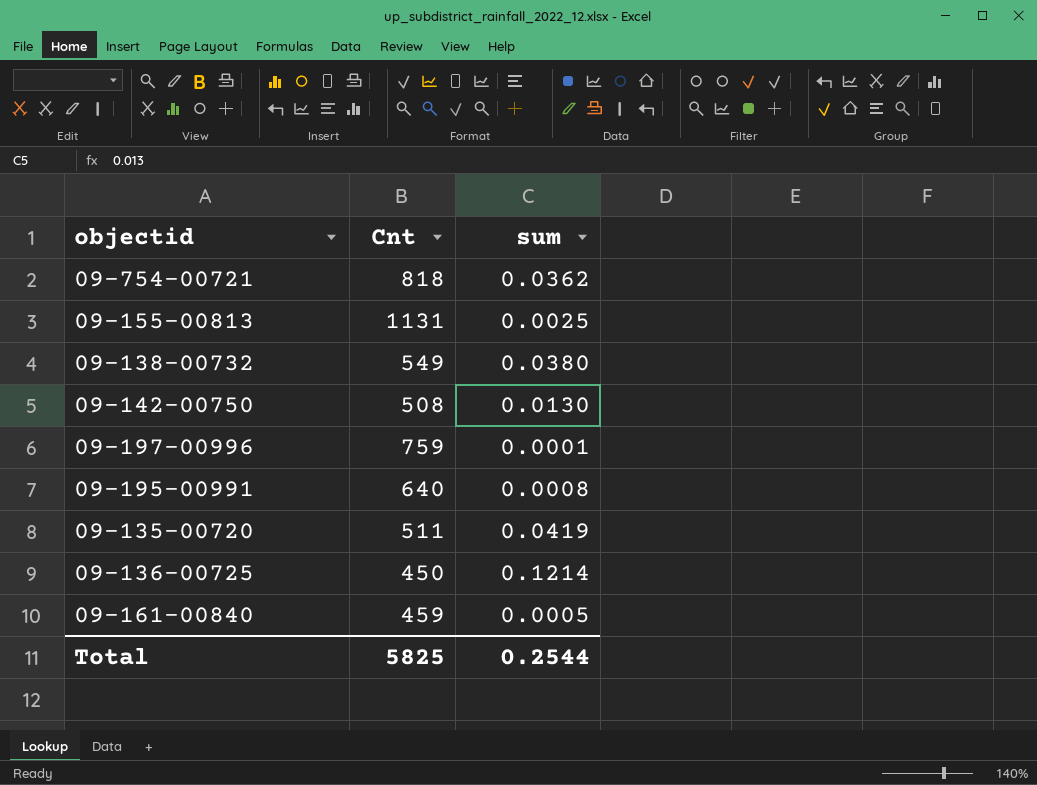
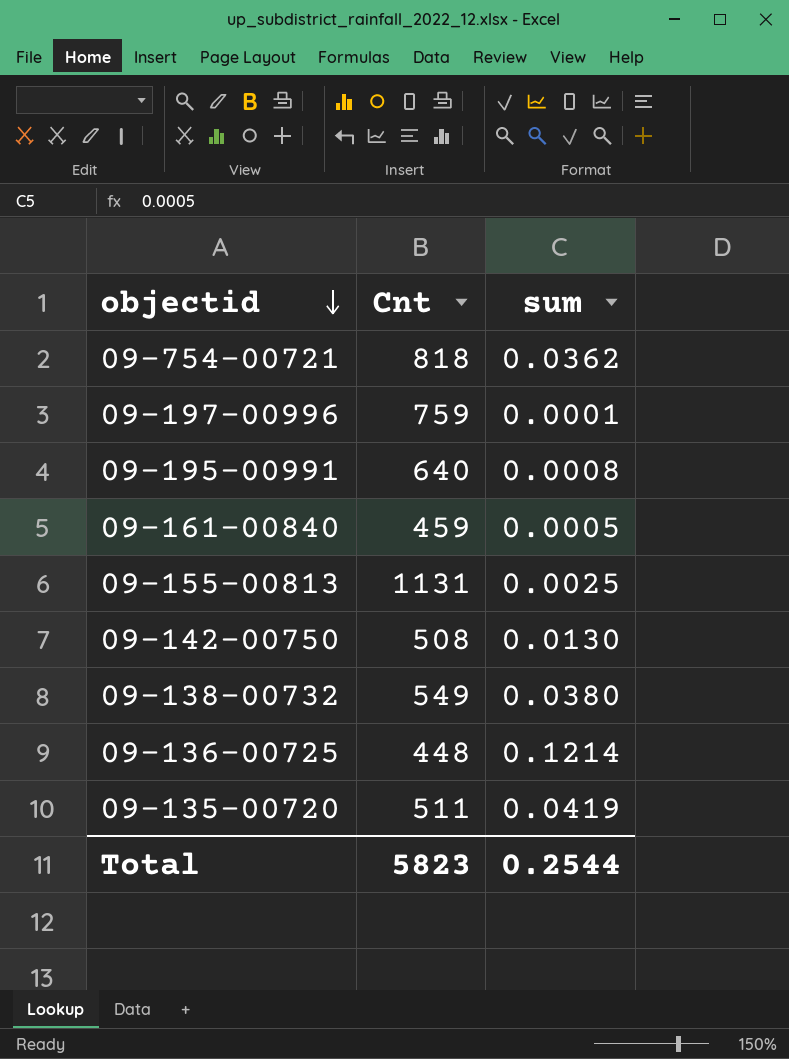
row order: none -> objectid descending
09-136-00725 | Cnt: 450 -> 448
Total | Cnt: 5825 -> 5823

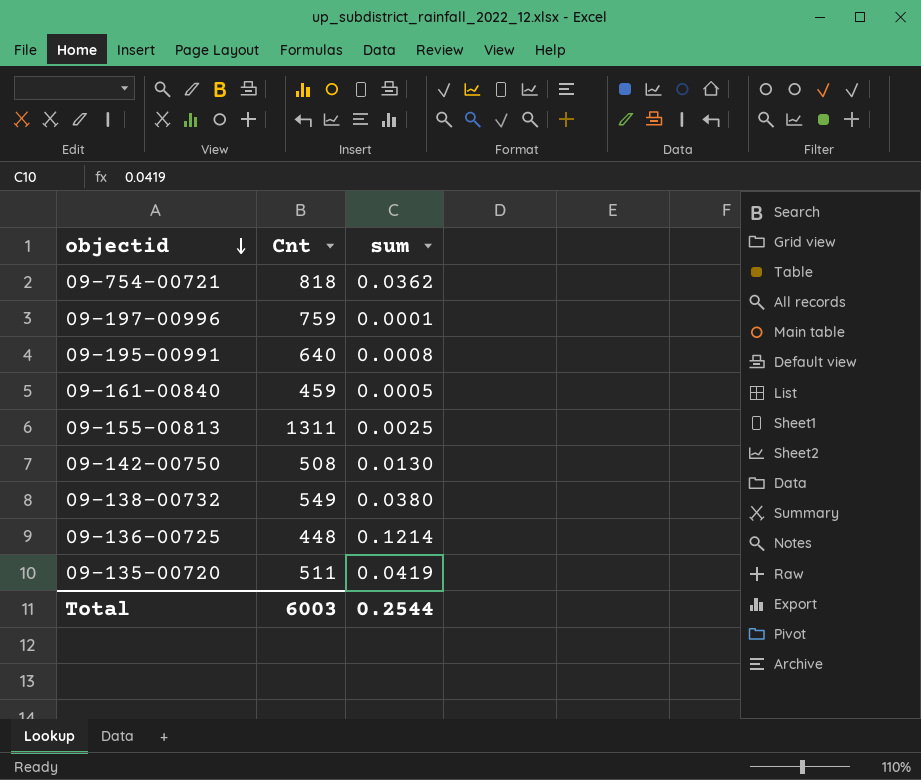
09-155-00813 | Cnt: 1131 -> 1311
Total | Cnt: 5823 -> 6003

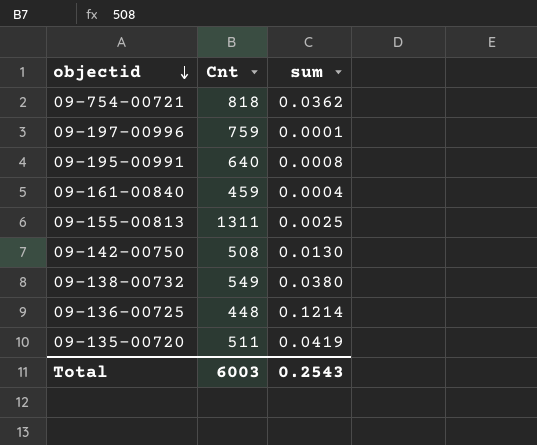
09-161-00840 | sum: 0.0005 -> 0.0004
Total | sum: 0.2544 -> 0.2543

